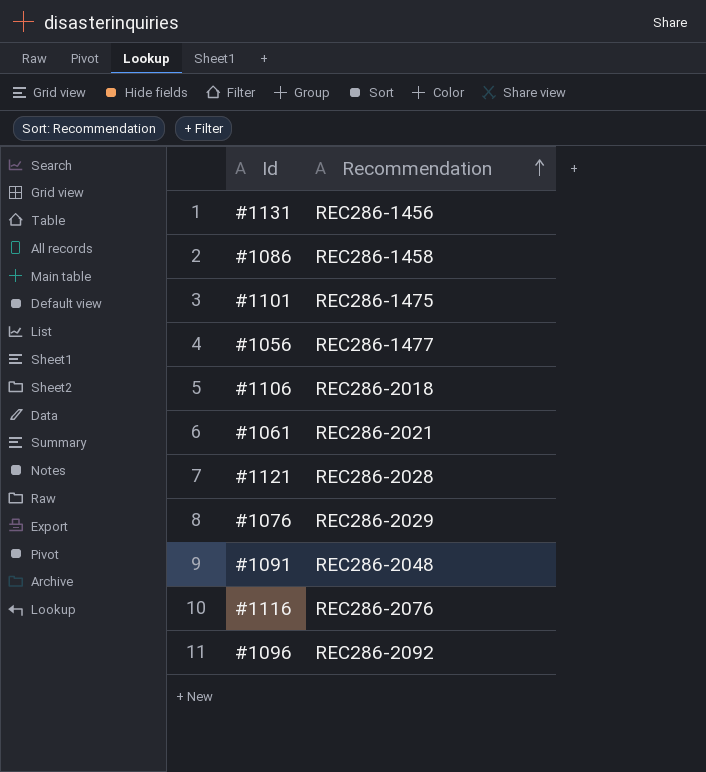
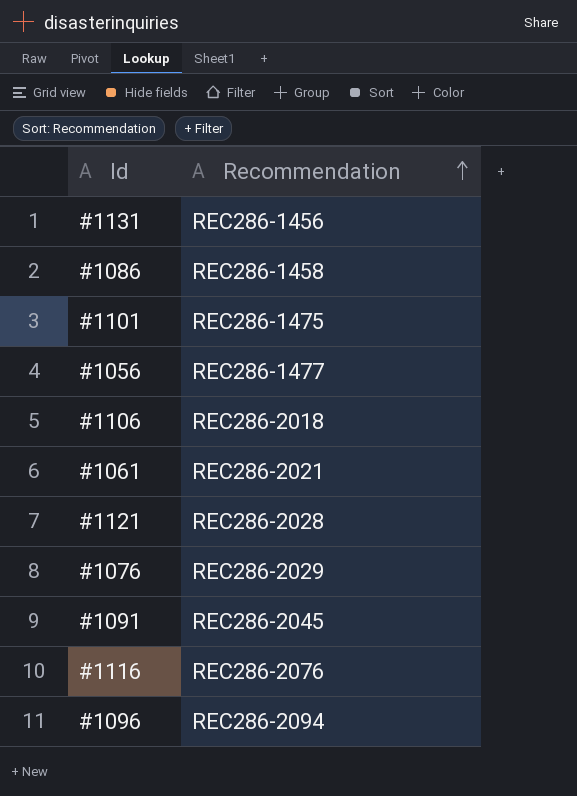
#1091 | Recommendation: REC286-2048 -> REC286-2045
#1096 | Recommendation: REC286-2092 -> REC286-2094

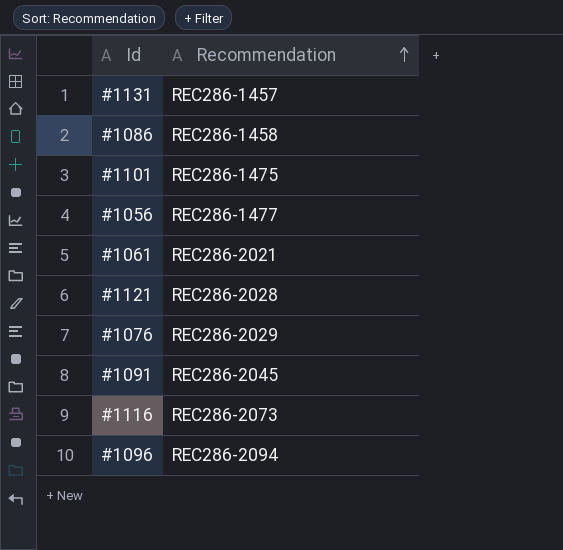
row #1106: REC286-2018 -> none
#1131 | Recommendation: REC286-1456 -> REC286-1457
#1116 | Recommendation: REC286-2076 -> REC286-2073

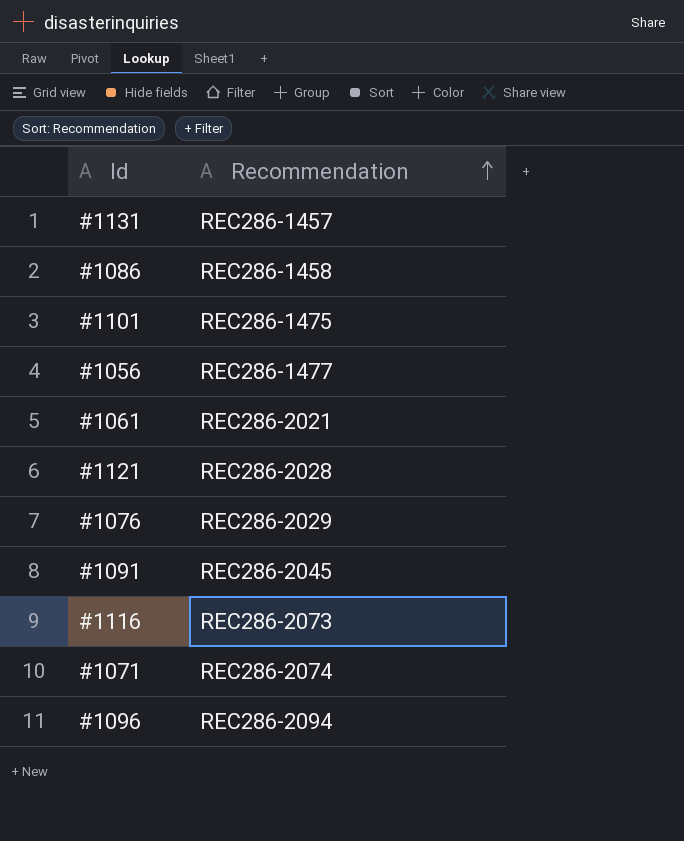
row #1071: none -> REC286-2074

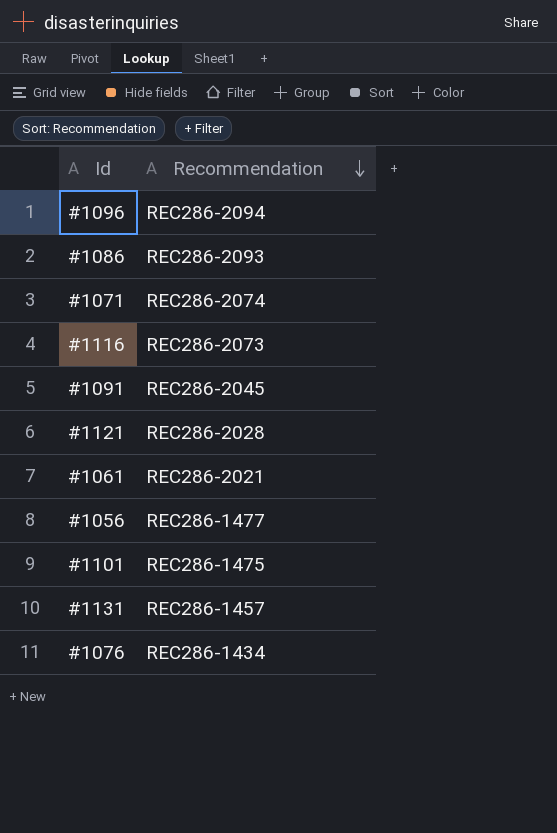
row order: Recommendation ascending -> Recommendation descending
#1086 | Recommendation: REC286-1458 -> REC286-2093
#1076 | Recommendation: REC286-2029 -> REC286-1434

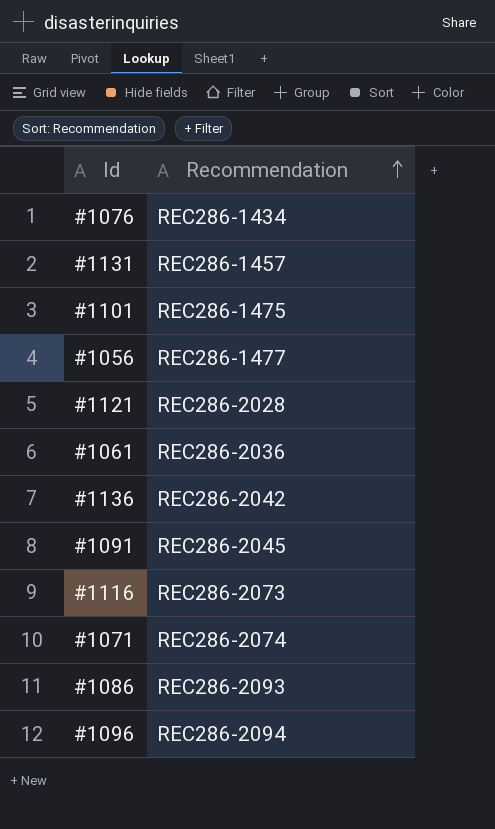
row order: Recommendation descending -> Recommendation ascending
#1061 | Recommendation: REC286-2021 -> REC286-2036
row #1136: none -> REC286-2042

